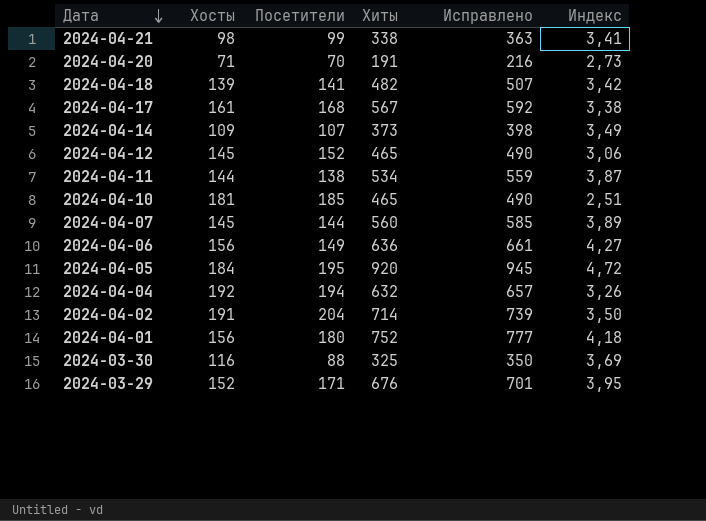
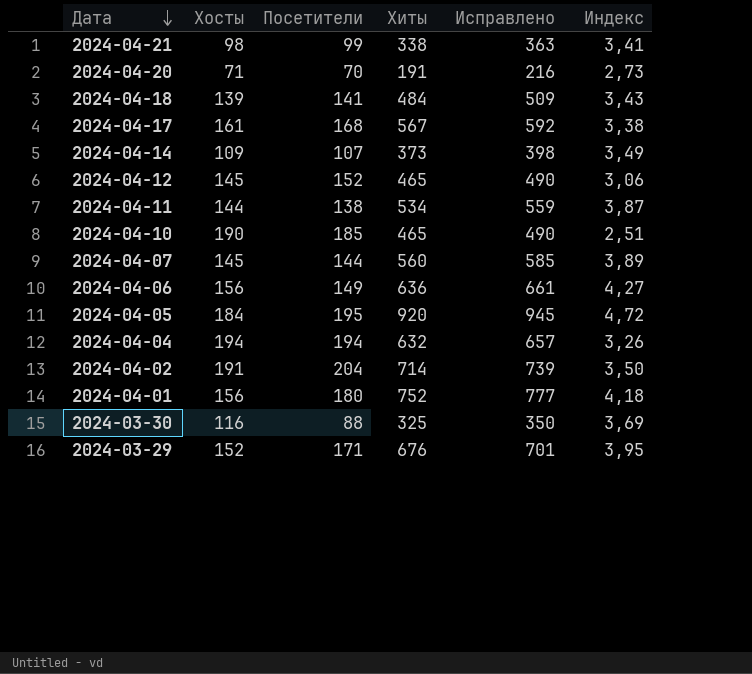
2024-04-18 | Хиты: 482 -> 484
2024-04-18 | Исправлено: 507 -> 509
2024-04-18 | Индекс: 3,42 -> 3,43
2024-04-10 | Хосты: 181 -> 190
2024-04-04 | Хосты: 192 -> 194

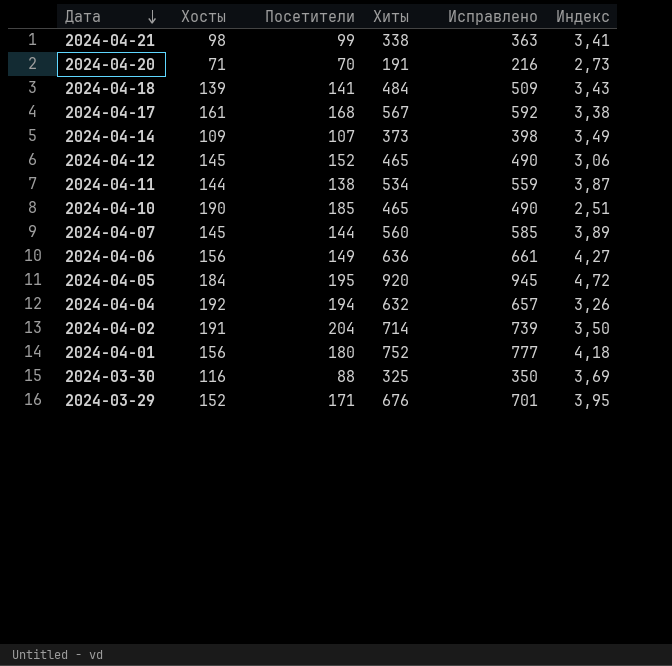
2024-04-04 | Хосты: 194 -> 192

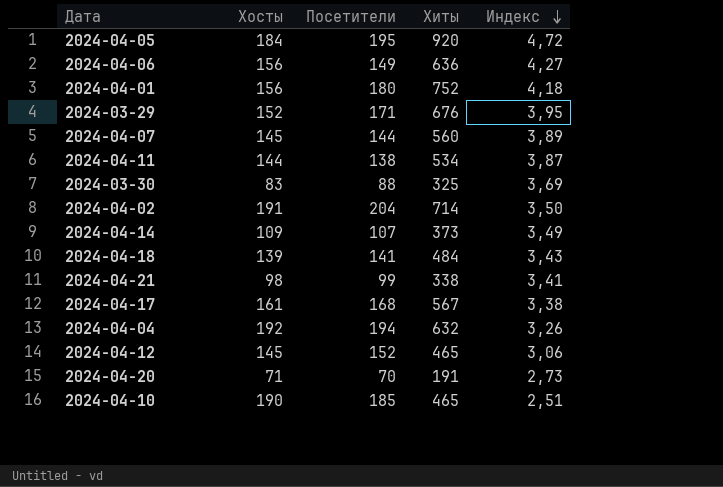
row order: Дата descending -> Индекс descending
column Исправлено | formula: [Хиты] + 25 -> none
2024-03-30 | Хосты: 116 -> 83

